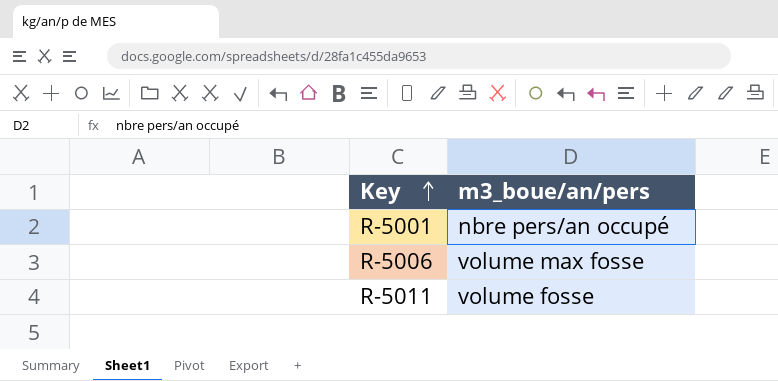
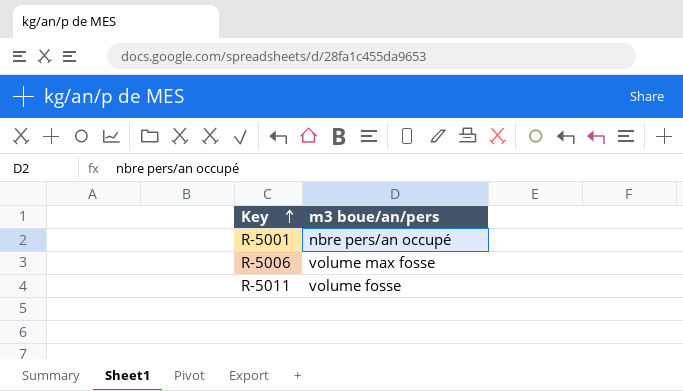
column name: m3_boue/an/pers -> m3 boue/an/pers

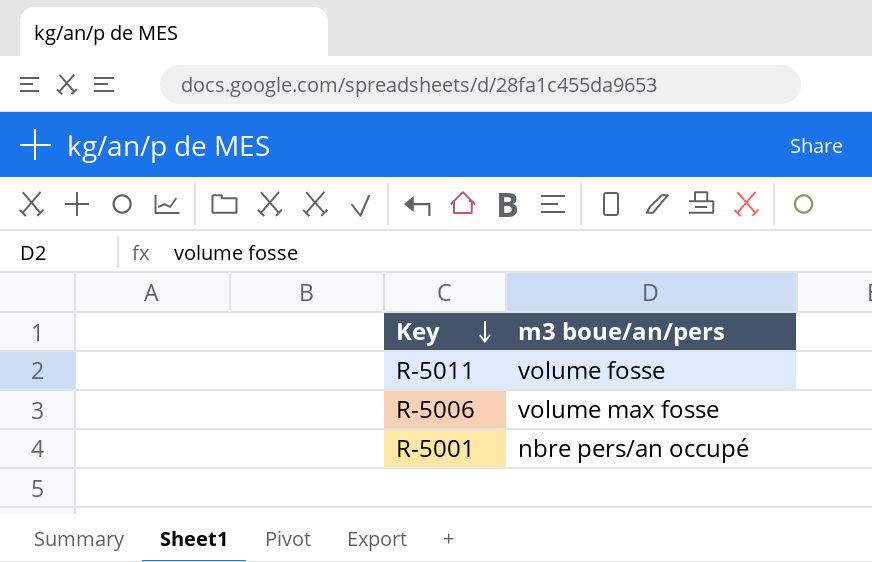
row order: Key ascending -> Key descending

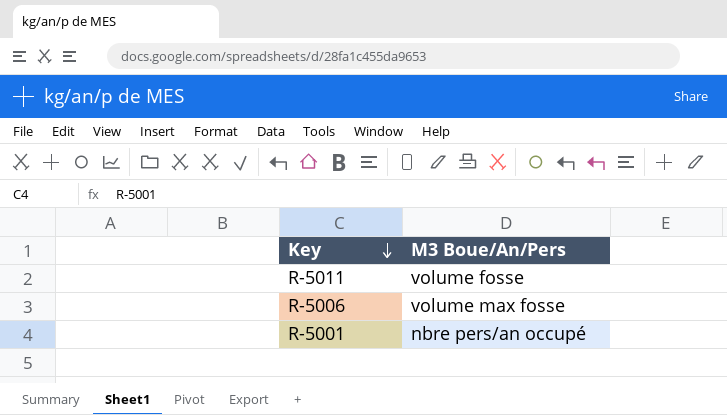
column name: m3 boue/an/pers -> M3 Boue/An/Pers

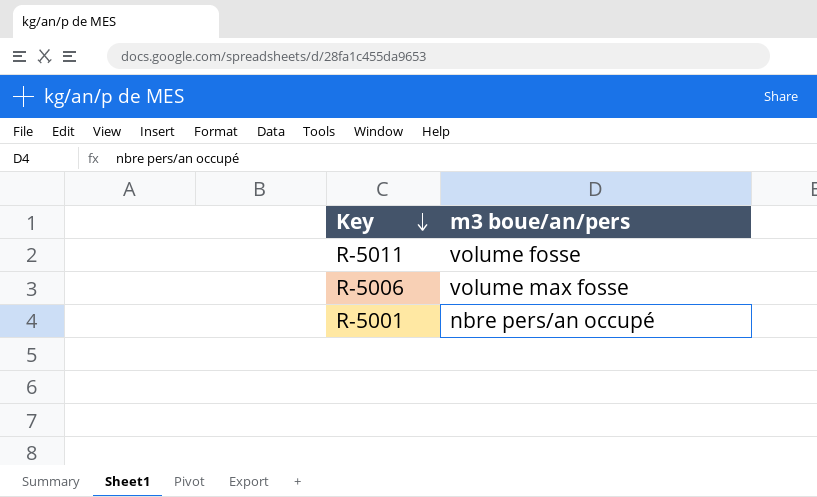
column name: M3 Boue/An/Pers -> m3 boue/an/pers

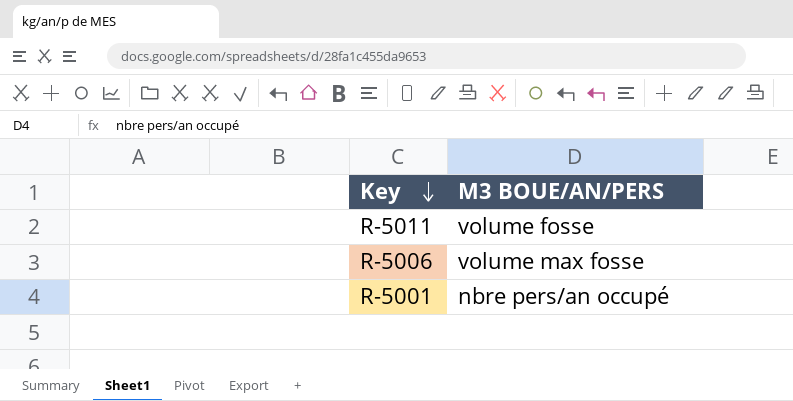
column name: m3 boue/an/pers -> M3 BOUE/AN/PERS

